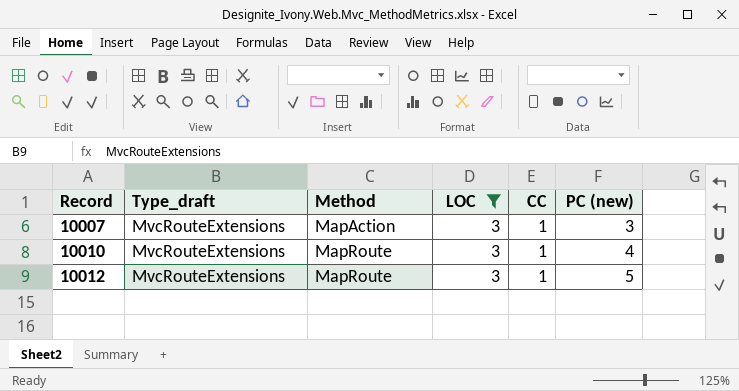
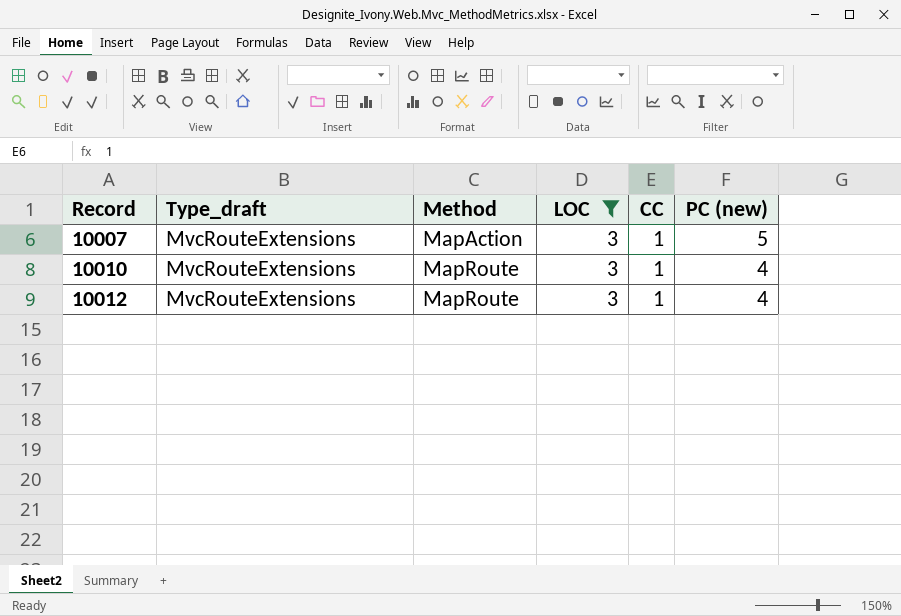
10007 | PC (new): 3 -> 5
10012 | PC (new): 5 -> 4

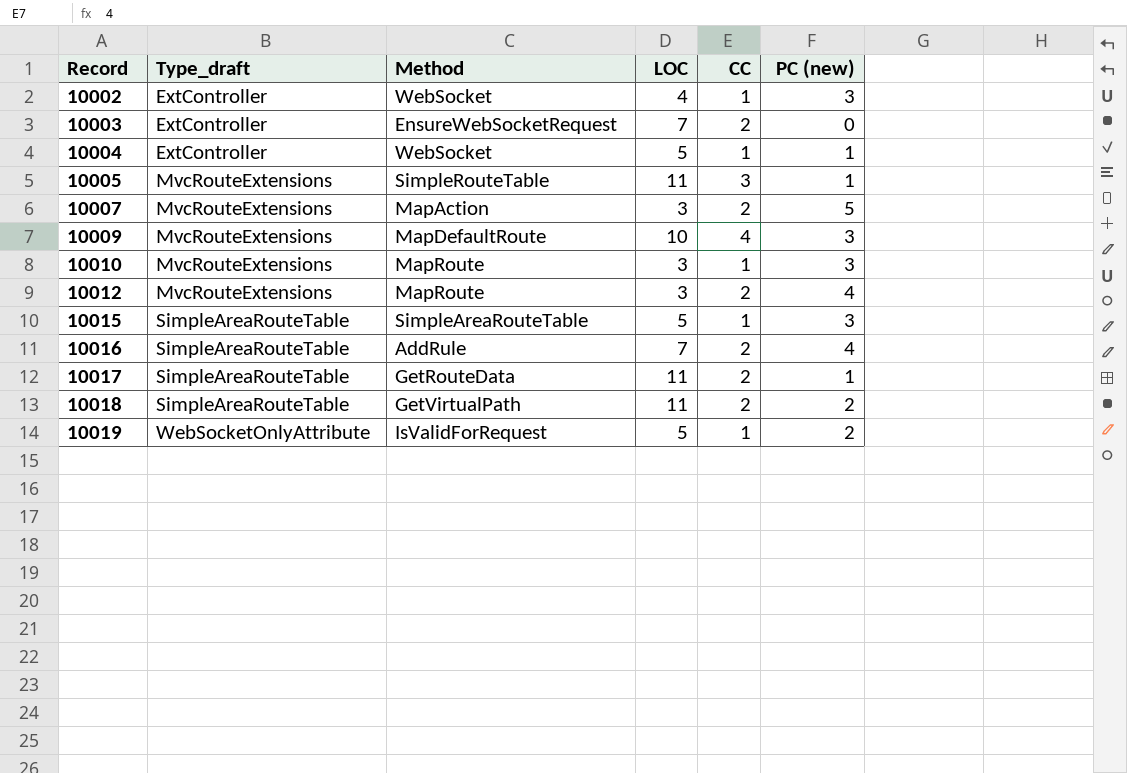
filter: LOC = 3 -> none
10007 | CC: 1 -> 2
10010 | PC (new): 4 -> 3
10012 | CC: 1 -> 2

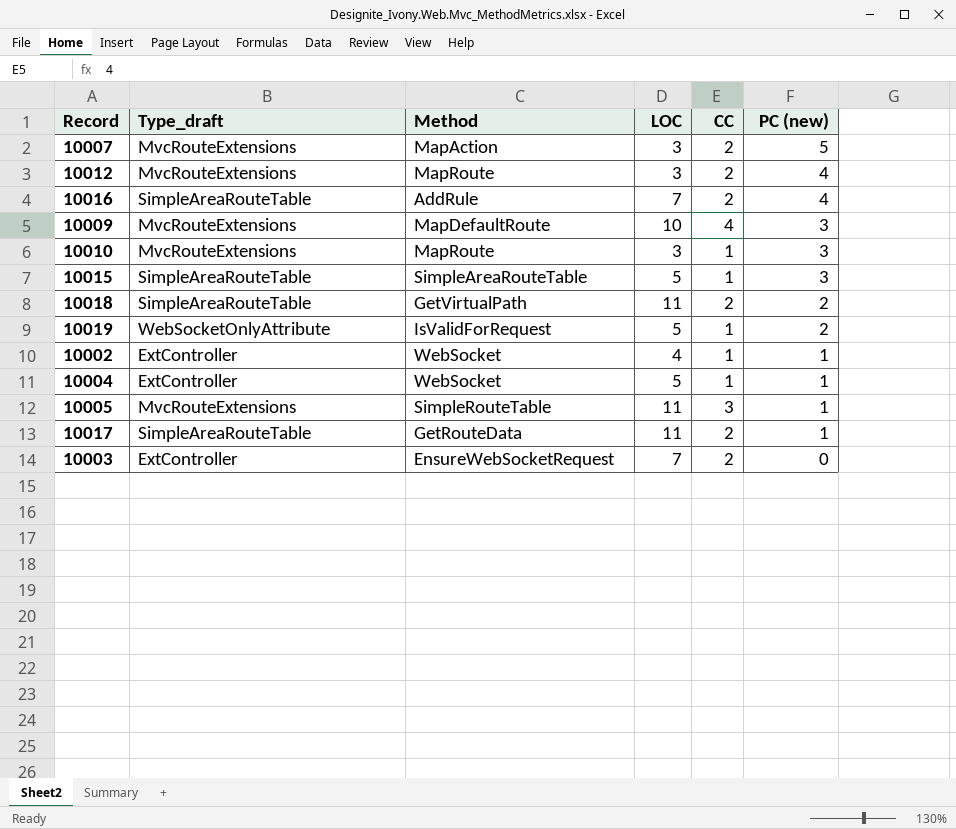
row order: Record ascending -> PC (new) descending
10002 | PC (new): 3 -> 1

